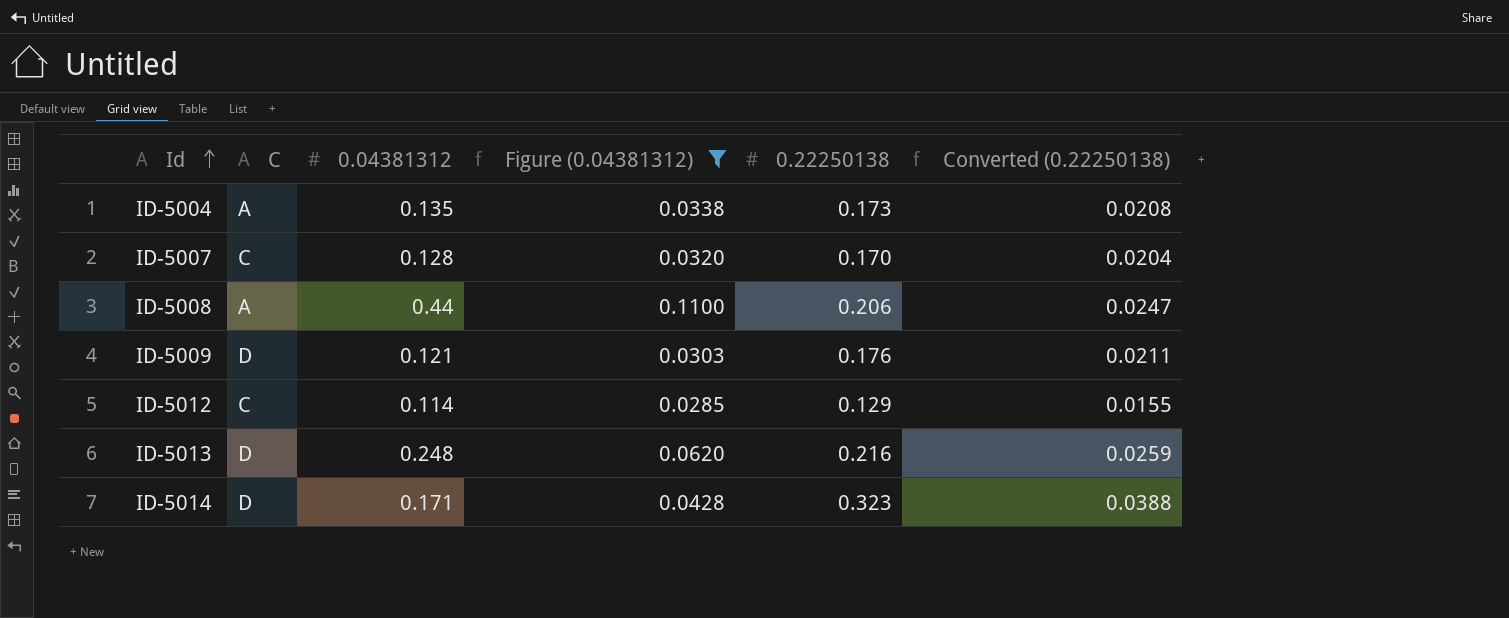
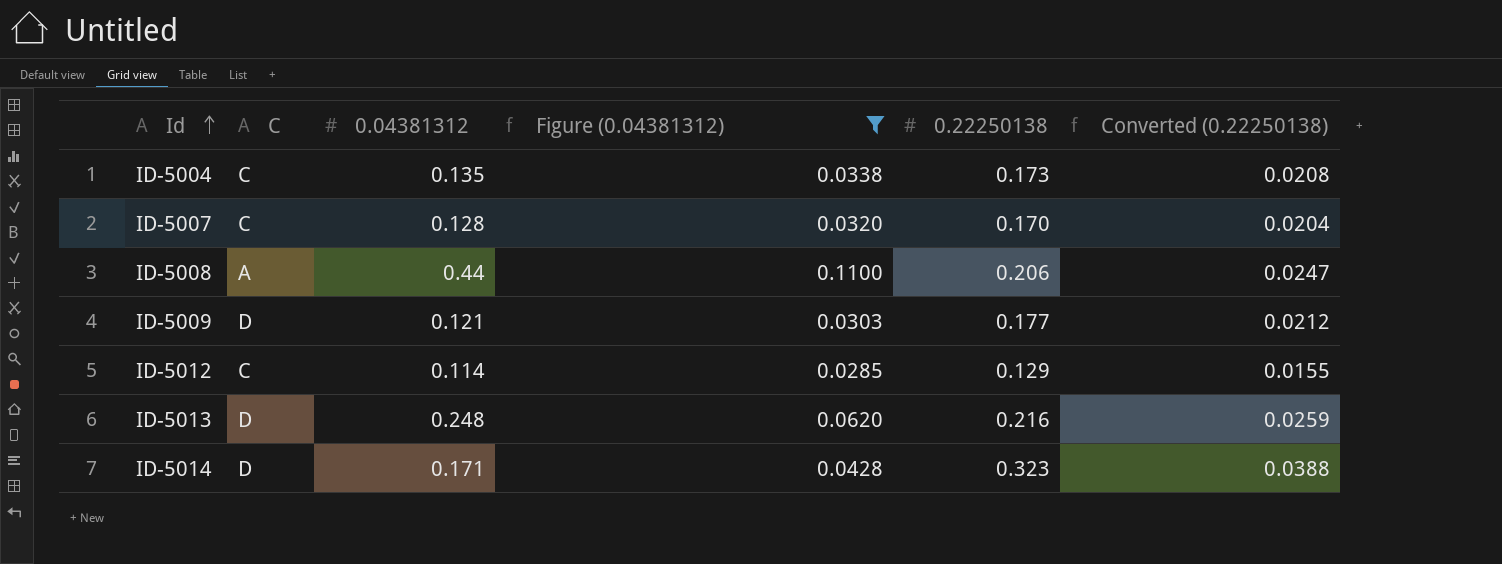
ID-5004 | C: A -> C
ID-5009 | 0.22250138: 0.176 -> 0.177
ID-5009 | Converted (0.22250138): 0.0211 -> 0.0212

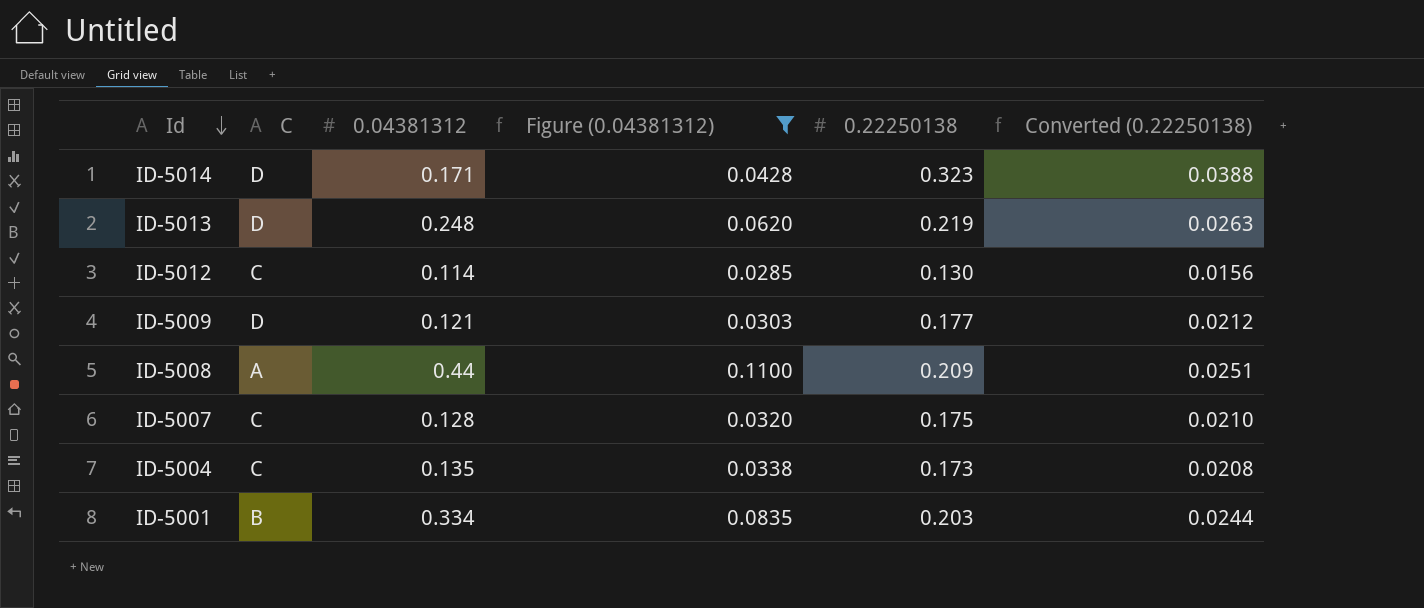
row order: Id ascending -> Id descending
ID-5013 | 0.22250138: 0.216 -> 0.219
ID-5013 | Converted (0.22250138): 0.0259 -> 0.0263
ID-5012 | 0.22250138: 0.129 -> 0.130
ID-5012 | Converted (0.22250138): 0.0155 -> 0.0156
ID-5008 | 0.22250138: 0.206 -> 0.209
ID-5008 | Converted (0.22250138): 0.0247 -> 0.0251
ID-5007 | 0.22250138: 0.170 -> 0.175
ID-5007 | Converted (0.22250138): 0.0204 -> 0.0210
row ID-5001: none -> B | 0.334 | 0.0835 | 0.203 | 0.0244

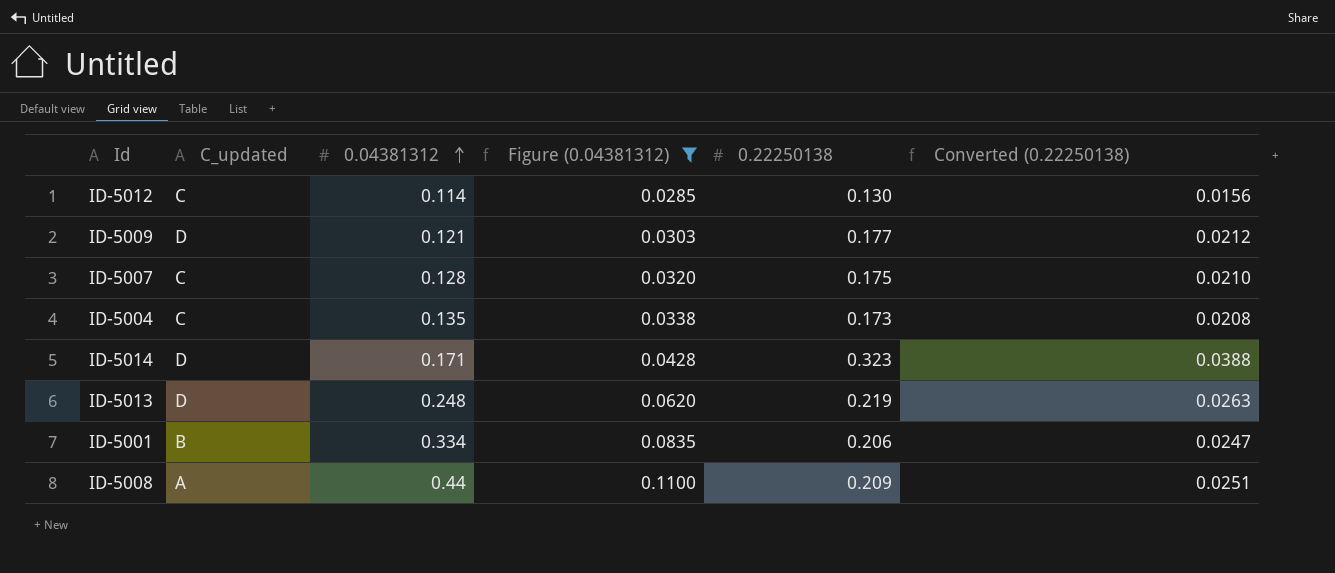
row order: Id descending -> 0.04381312 ascending
column name: C -> C_updated
ID-5001 | 0.22250138: 0.203 -> 0.206
ID-5001 | Converted (0.22250138): 0.0244 -> 0.0247

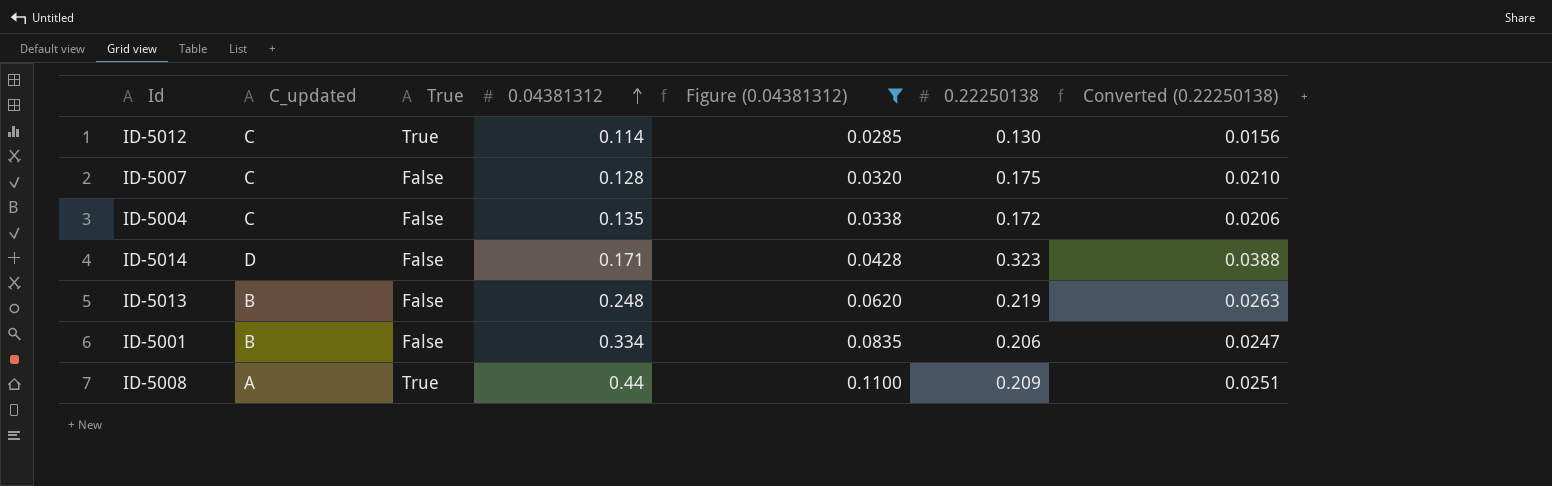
column True | position: none -> 3
row ID-5009: D | 0.121 | 0.0303 | 0.177 | 0.0212 -> none
ID-5004 | 0.22250138: 0.173 -> 0.172
ID-5004 | Converted (0.22250138): 0.0208 -> 0.0206
ID-5013 | C_updated: D -> B

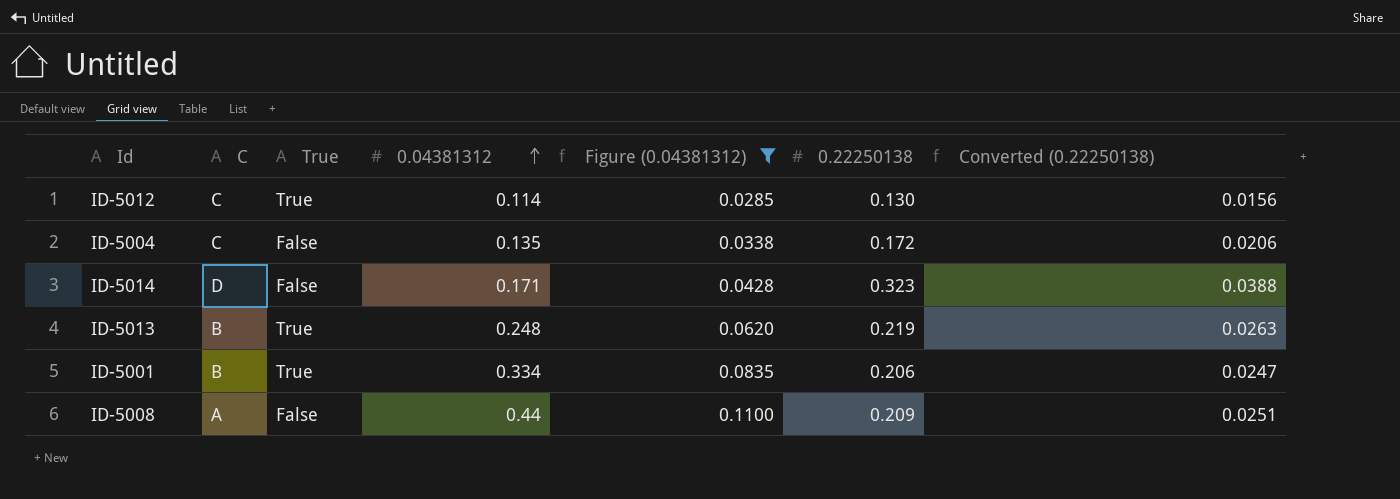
column name: C_updated -> C
row ID-5007: C | False | 0.128 | 0.0320 | 0.175 | 0.0210 -> none
ID-5013 | True: False -> True
ID-5001 | True: False -> True
ID-5008 | True: True -> False

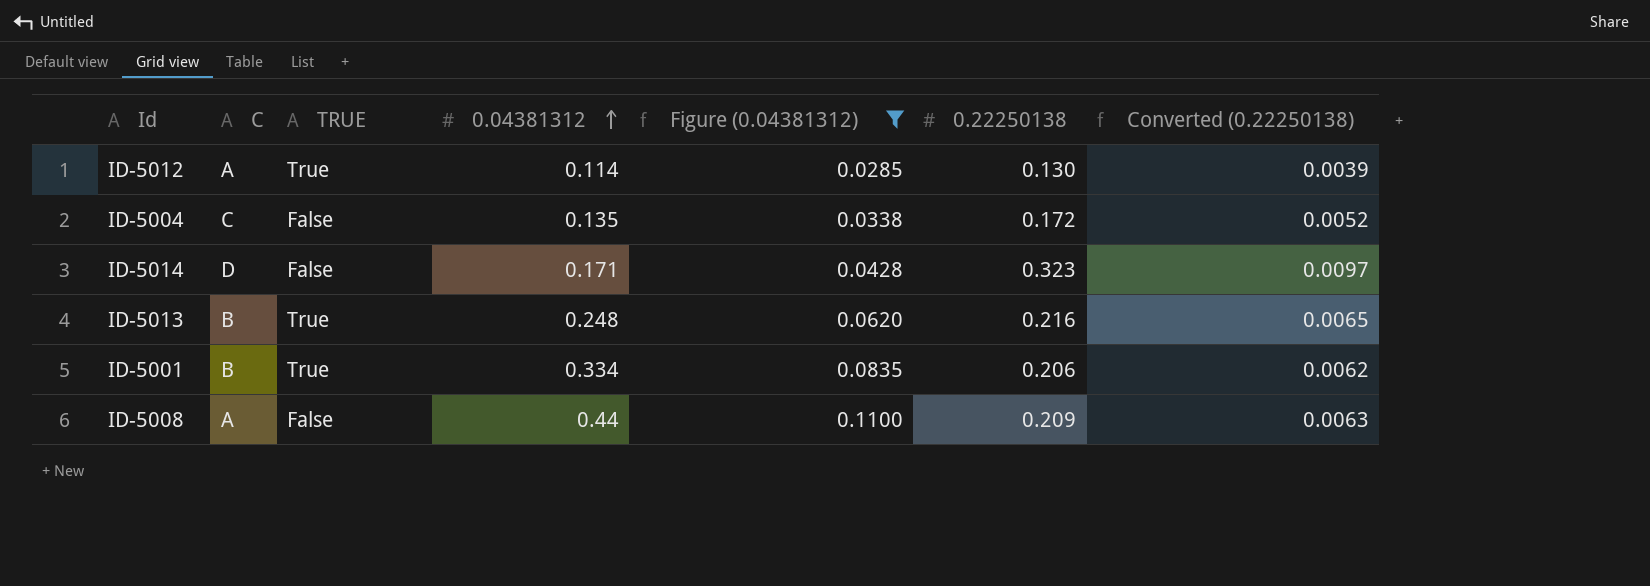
column name: True -> TRUE
column Converted (0.22250138) | formula: [0.22250138] * 0.12 -> [0.22250138] * 0.03
ID-5012 | C: C -> A
ID-5013 | 0.22250138: 0.219 -> 0.216

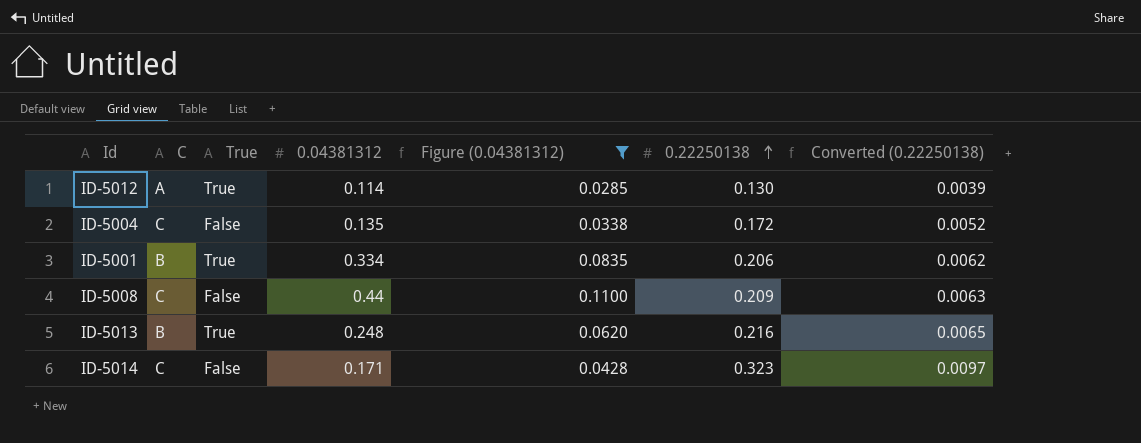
row order: 0.04381312 ascending -> 0.22250138 ascending
column name: TRUE -> True
ID-5008 | C: A -> C
ID-5014 | C: D -> C

